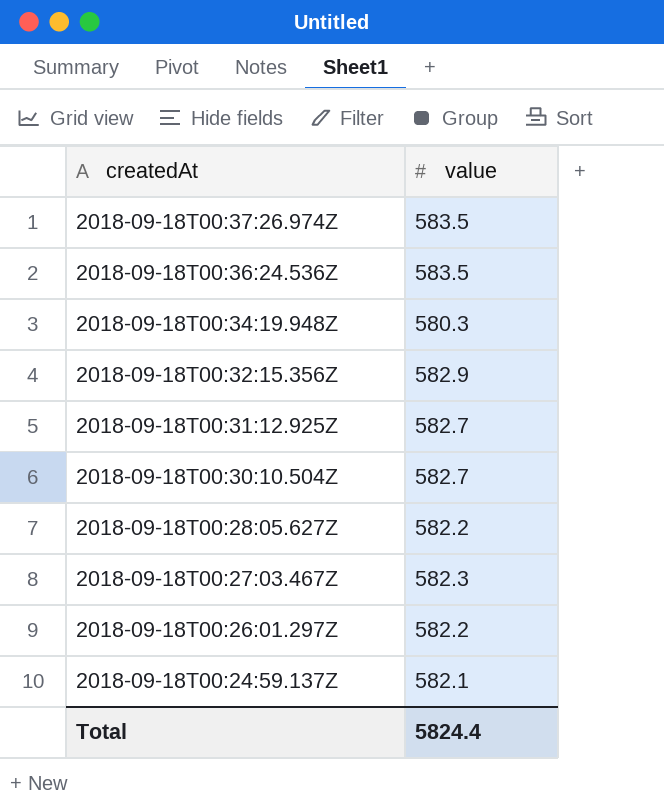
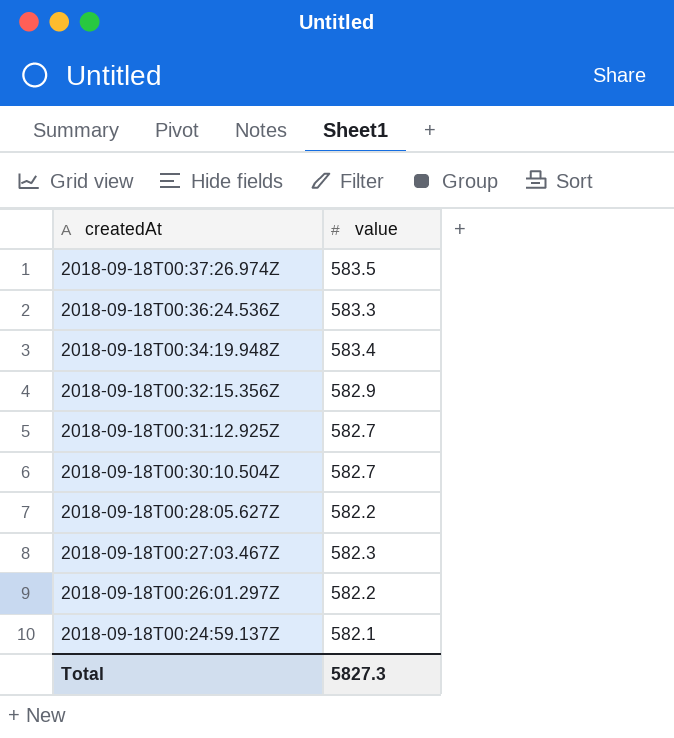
2018-09-18T00:36:24.536Z | value: 583.5 -> 583.3
2018-09-18T00:34:19.948Z | value: 580.3 -> 583.4
Total | value: 5824.4 -> 5827.3

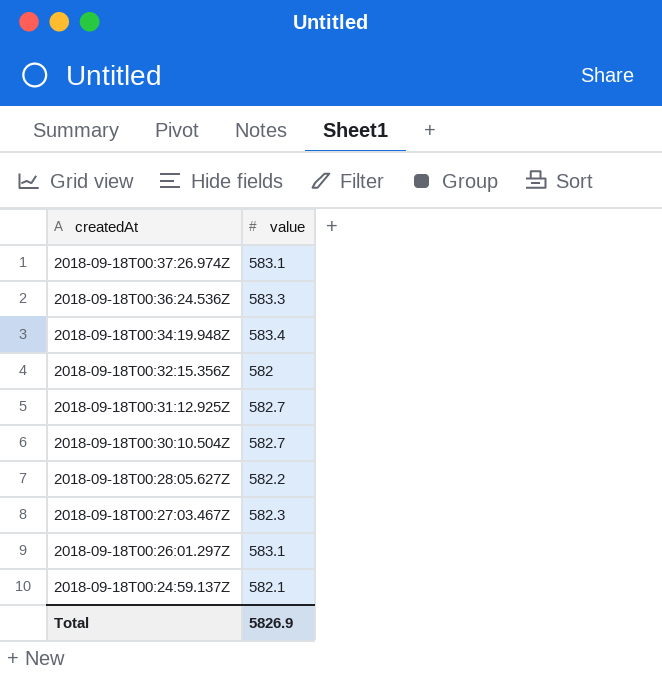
2018-09-18T00:37:26.974Z | value: 583.5 -> 583.1
2018-09-18T00:32:15.356Z | value: 582.9 -> 582
2018-09-18T00:26:01.297Z | value: 582.2 -> 583.1
Total | value: 5827.3 -> 5826.9

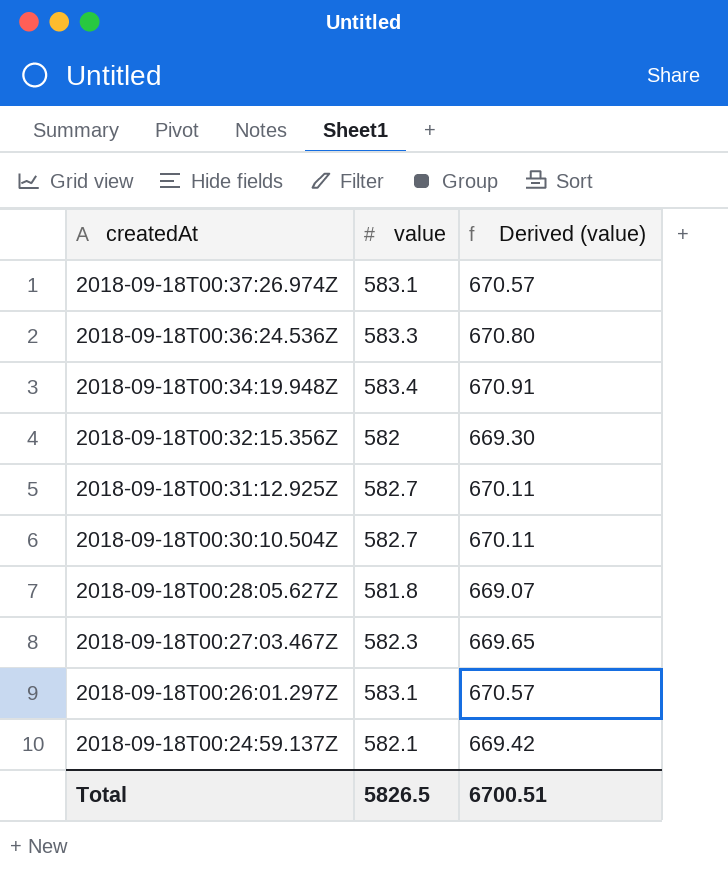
column Derived (value) | formula: none -> [value] * 1.15
2018-09-18T00:28:05.627Z | value: 582.2 -> 581.8
Total | value: 5826.9 -> 5826.5

